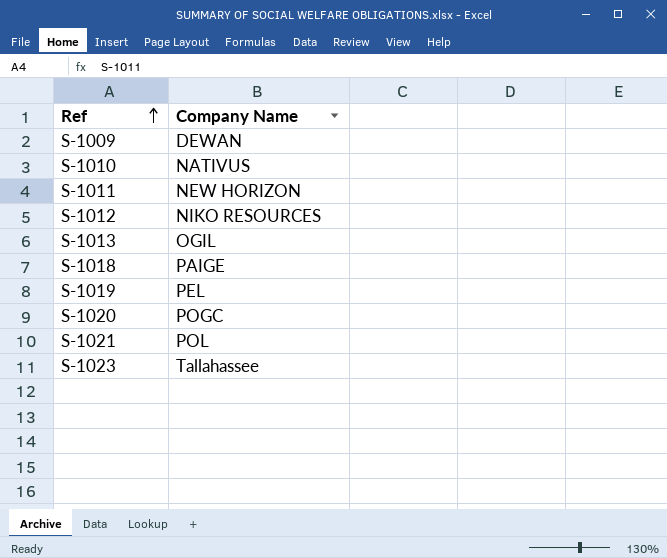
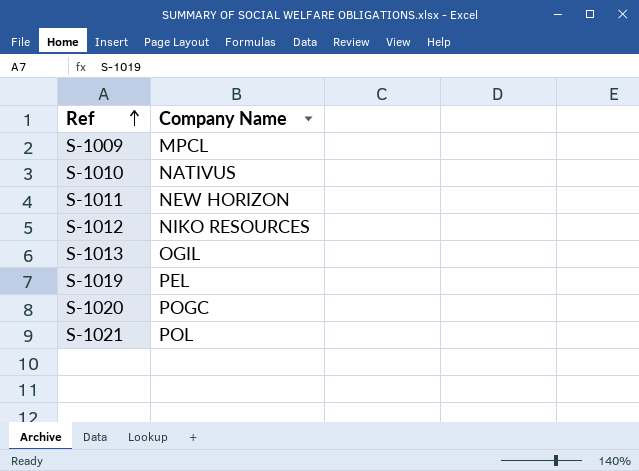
row S-1018: PAIGE -> none
row S-1023: Tallahassee -> none
S-1009 | Company Name: DEWAN -> MPCL

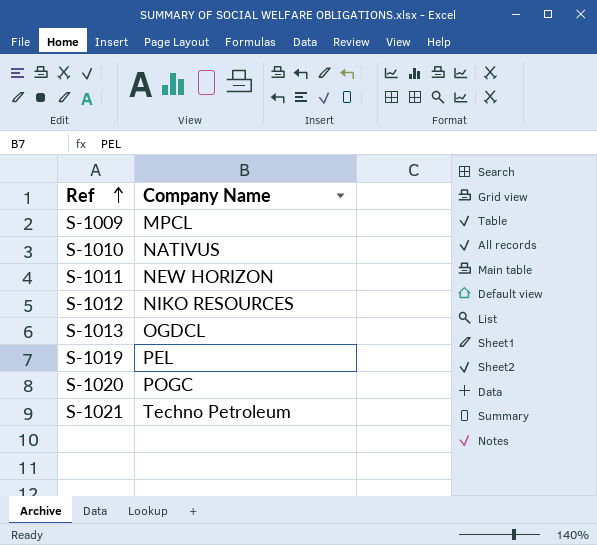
S-1013 | Company Name: OGIL -> OGDCL
S-1021 | Company Name: POL -> Techno Petroleum

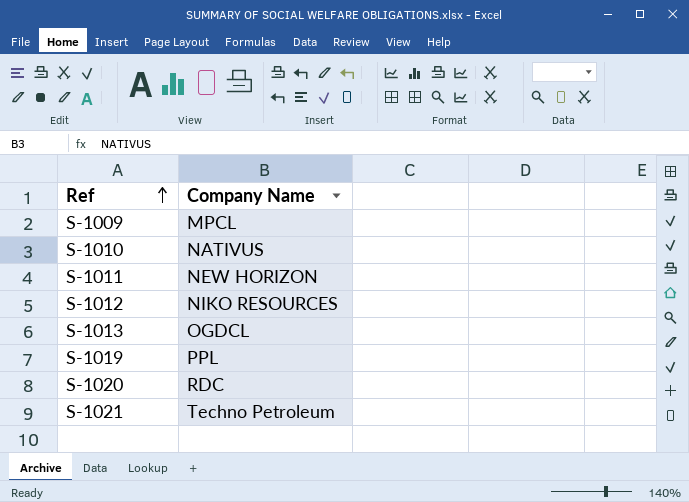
S-1019 | Company Name: PEL -> PPL
S-1020 | Company Name: POGC -> RDC

